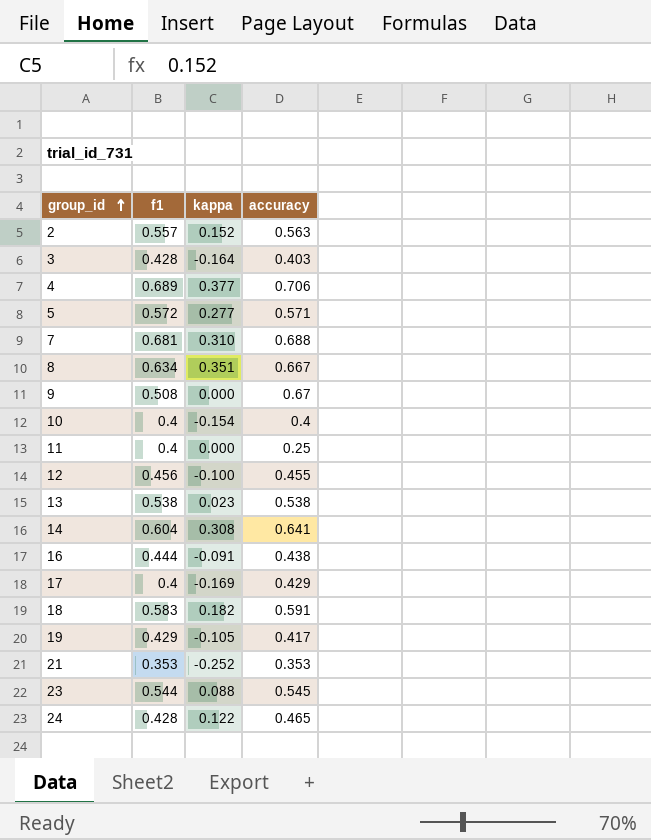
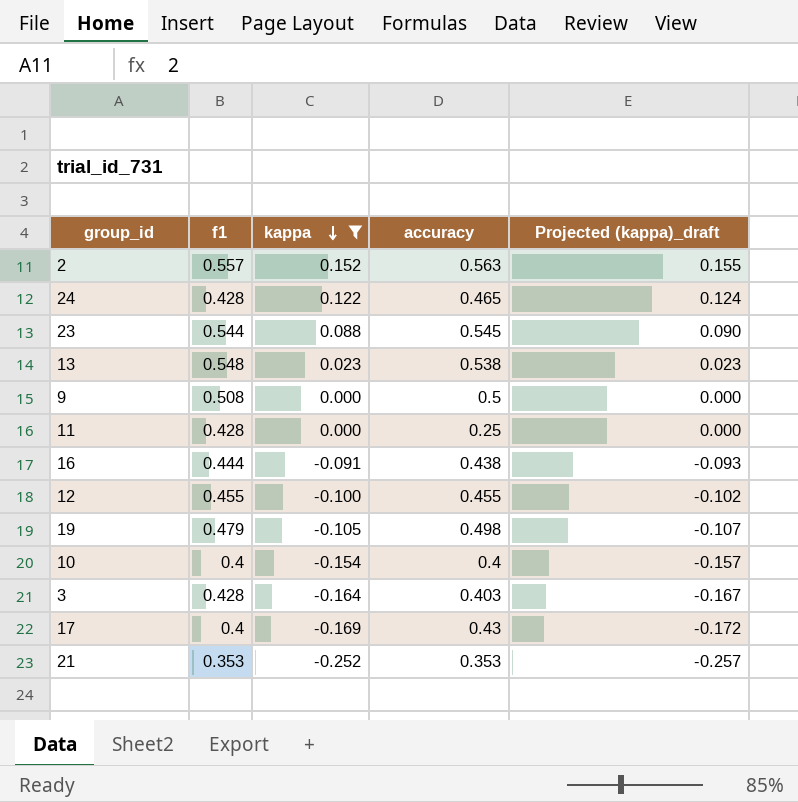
filter: none -> kappa <= 0.152
row order: group_id ascending -> kappa descending
column Projected (kappa)_draft | formula: none -> [kappa] * 1.02
13 | f1: 0.538 -> 0.548
9 | accuracy: 0.67 -> 0.5
11 | f1: 0.4 -> 0.428
12 | f1: 0.456 -> 0.455
19 | f1: 0.429 -> 0.479
19 | accuracy: 0.417 -> 0.498
17 | accuracy: 0.429 -> 0.43

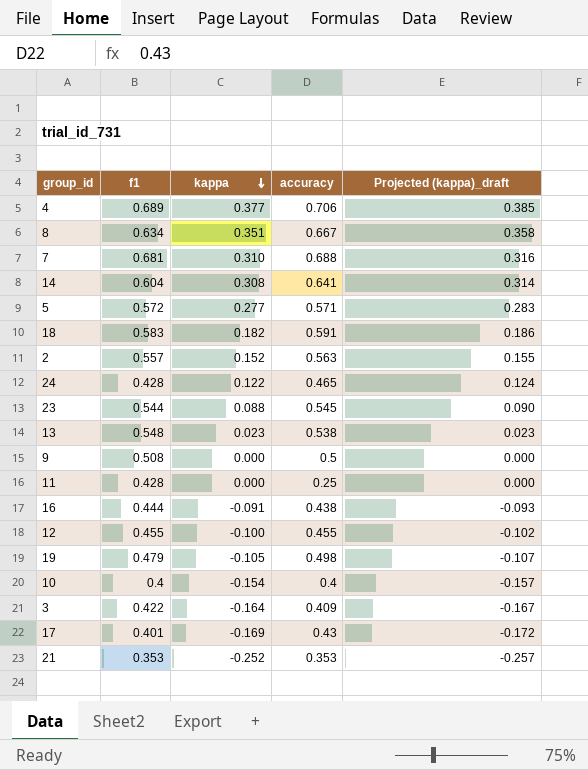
filter: kappa <= 0.152 -> none
3 | f1: 0.428 -> 0.422
3 | accuracy: 0.403 -> 0.409
17 | f1: 0.4 -> 0.401

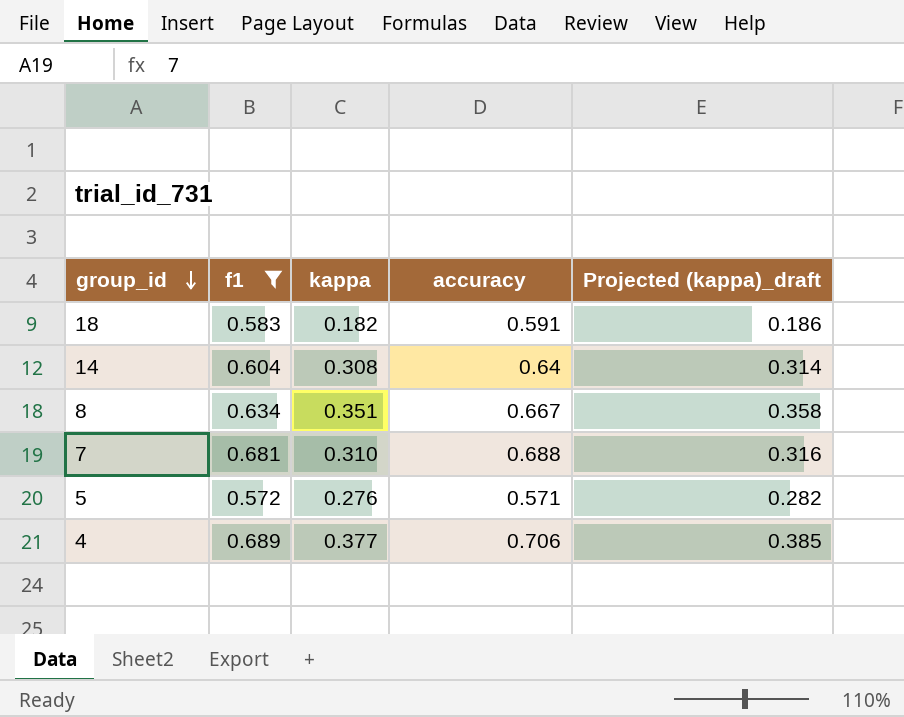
filter: none -> f1 >= 0.572
row order: kappa descending -> group_id descending
14 | accuracy: 0.641 -> 0.64
5 | kappa: 0.277 -> 0.276
5 | Projected (kappa)_draft: 0.283 -> 0.282

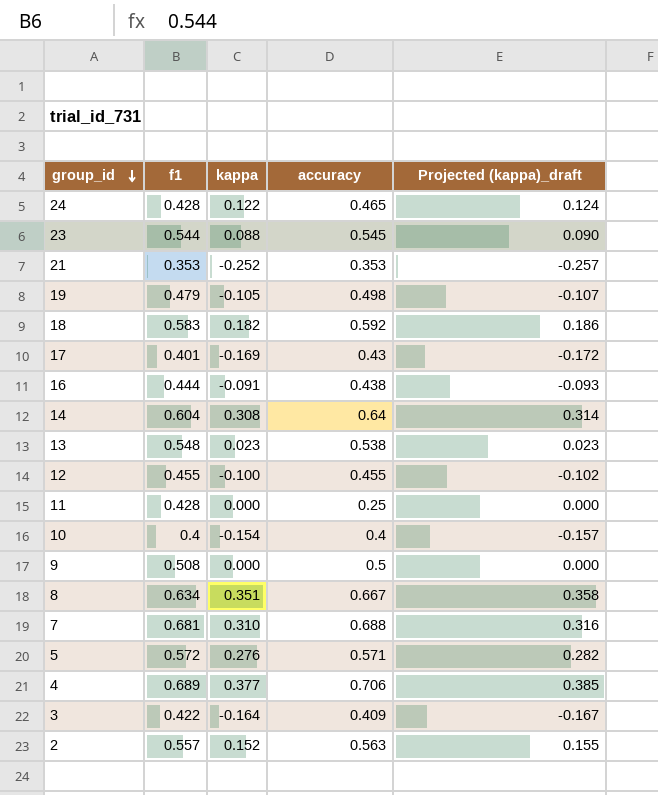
filter: f1 >= 0.572 -> none
18 | accuracy: 0.591 -> 0.592

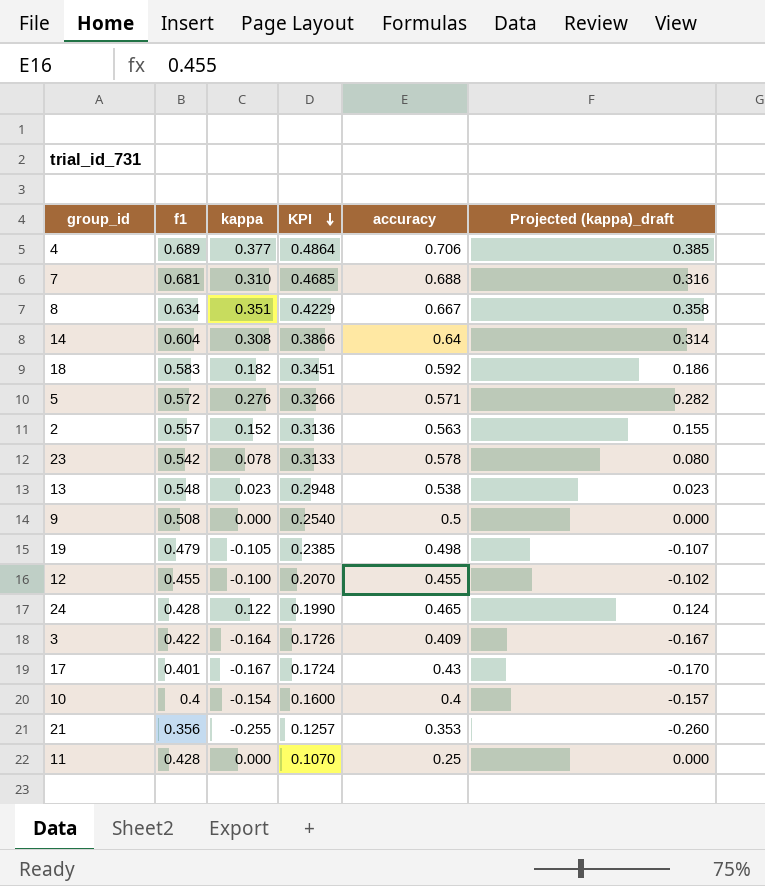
row order: group_id descending -> KPI descending
column KPI | formula: none -> [f1] * [accuracy]
row 16: 0.444 | -0.091 | 0.438 | -0.093 -> none
23 | f1: 0.544 -> 0.542
23 | kappa: 0.088 -> 0.078
23 | accuracy: 0.545 -> 0.578
23 | Projected (kappa)_draft: 0.090 -> 0.080
17 | kappa: -0.169 -> -0.167
17 | Projected (kappa)_draft: -0.172 -> -0.170
21 | f1: 0.353 -> 0.356
21 | kappa: -0.252 -> -0.255
21 | Projected (kappa)_draft: -0.257 -> -0.260

